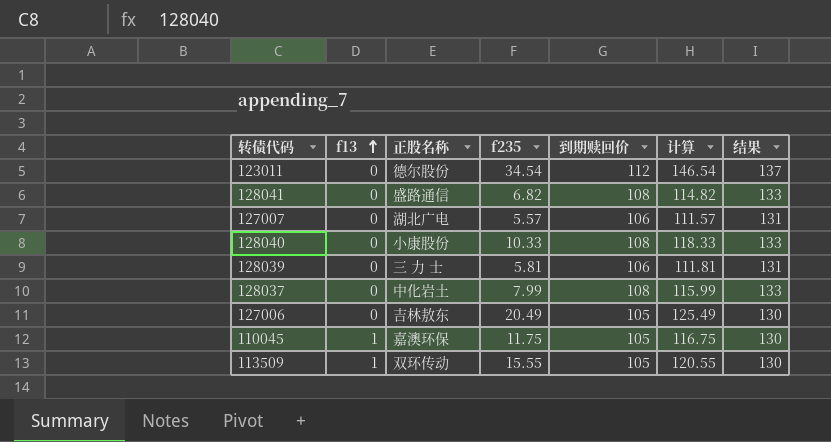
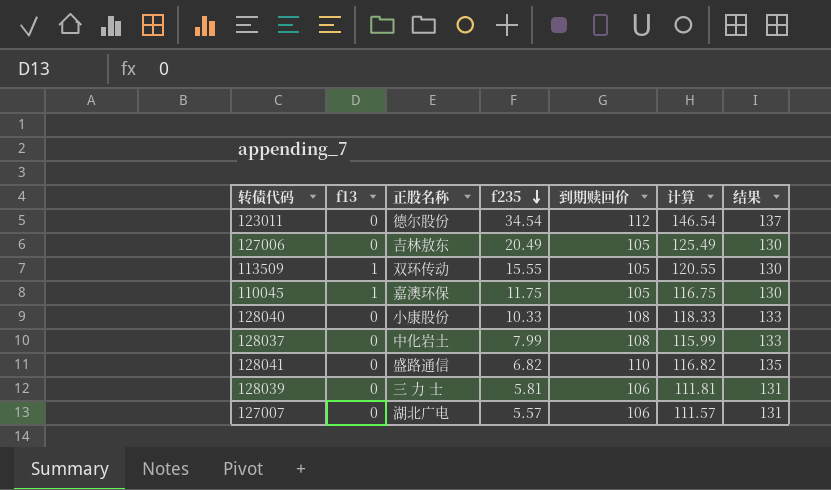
row order: f13 ascending -> f235 descending
128041 | 到期赎回价: 108 -> 110
128041 | 计算: 114.82 -> 116.82
128041 | 结果: 133 -> 135

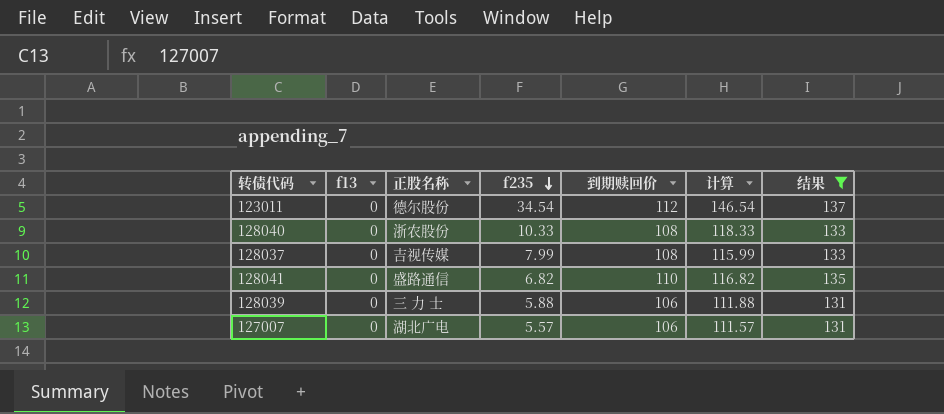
filter: none -> 结果 != 130
128040 | 正股名称: 小康股份 -> 浙农股份
128037 | 正股名称: 中化岩土 -> 吉视传媒
128039 | f235: 5.81 -> 5.88
128039 | 计算: 111.81 -> 111.88

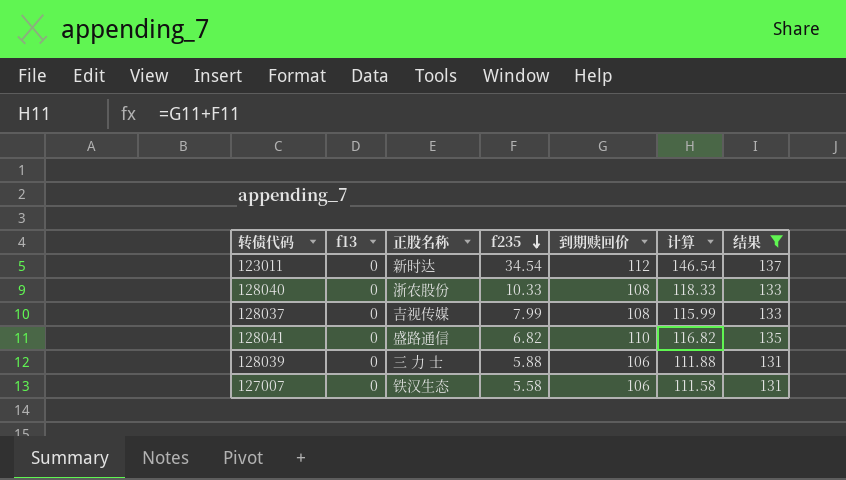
123011 | 正股名称: 德尔股份 -> 新时达
127007 | 正股名称: 湖北广电 -> 铁汉生态
127007 | f235: 5.57 -> 5.58
127007 | 计算: 111.57 -> 111.58

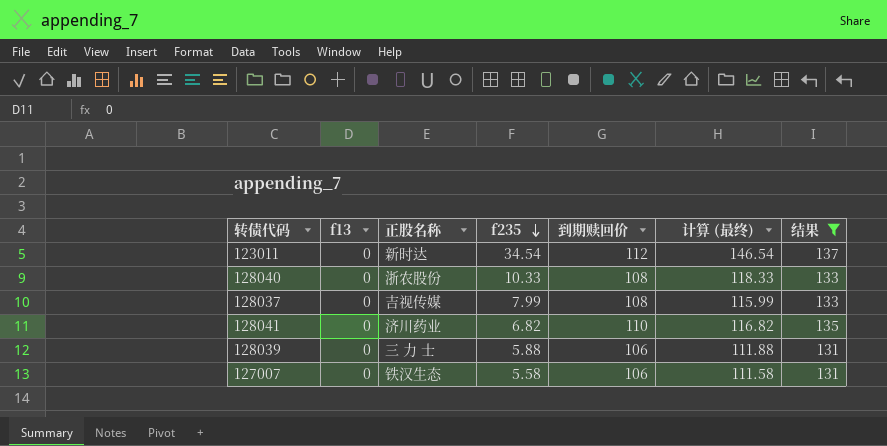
column name: 计算 -> 计算 (最终)
128041 | 正股名称: 盛路通信 -> 济川药业

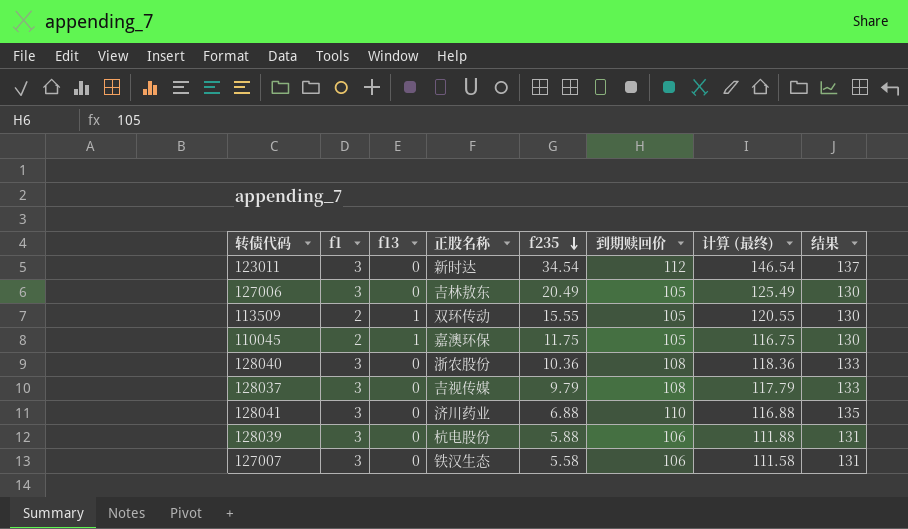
filter: 结果 != 130 -> none
column f1 | position: none -> 2
128040 | f235: 10.33 -> 10.36
128040 | 计算 (最终): 118.33 -> 118.36
128037 | f235: 7.99 -> 9.79
128037 | 计算 (最终): 115.99 -> 117.79
128041 | f235: 6.82 -> 6.88
128041 | 计算 (最终): 116.82 -> 116.88
128039 | 正股名称: 三 力 士 -> 杭电股份

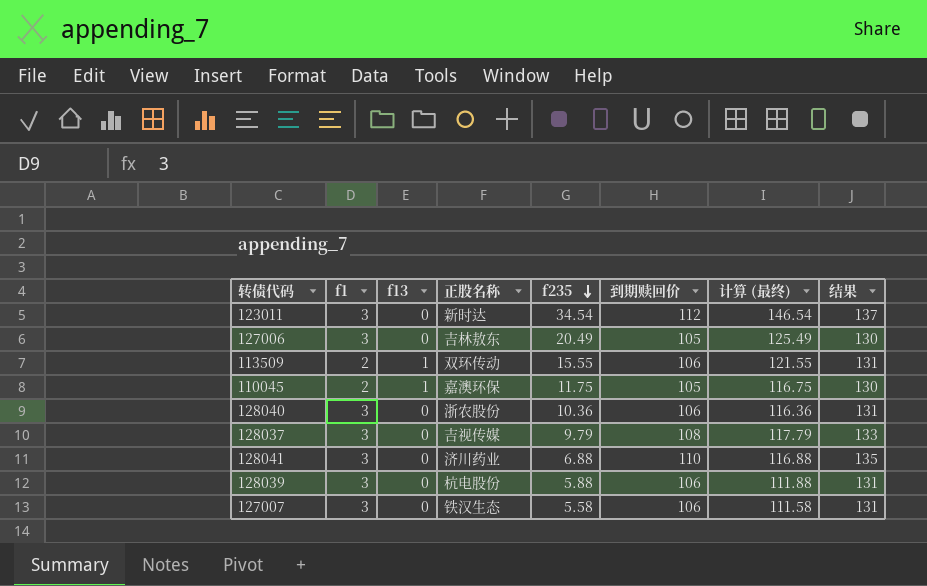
113509 | 到期赎回价: 105 -> 106
113509 | 计算 (最终): 120.55 -> 121.55
113509 | 结果: 130 -> 131
128040 | 到期赎回价: 108 -> 106
128040 | 计算 (最终): 118.36 -> 116.36
128040 | 结果: 133 -> 131

